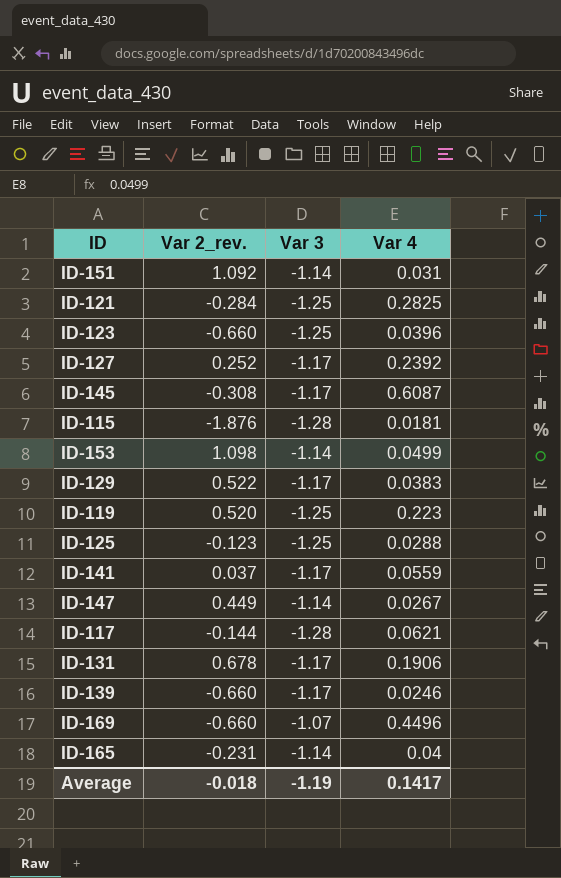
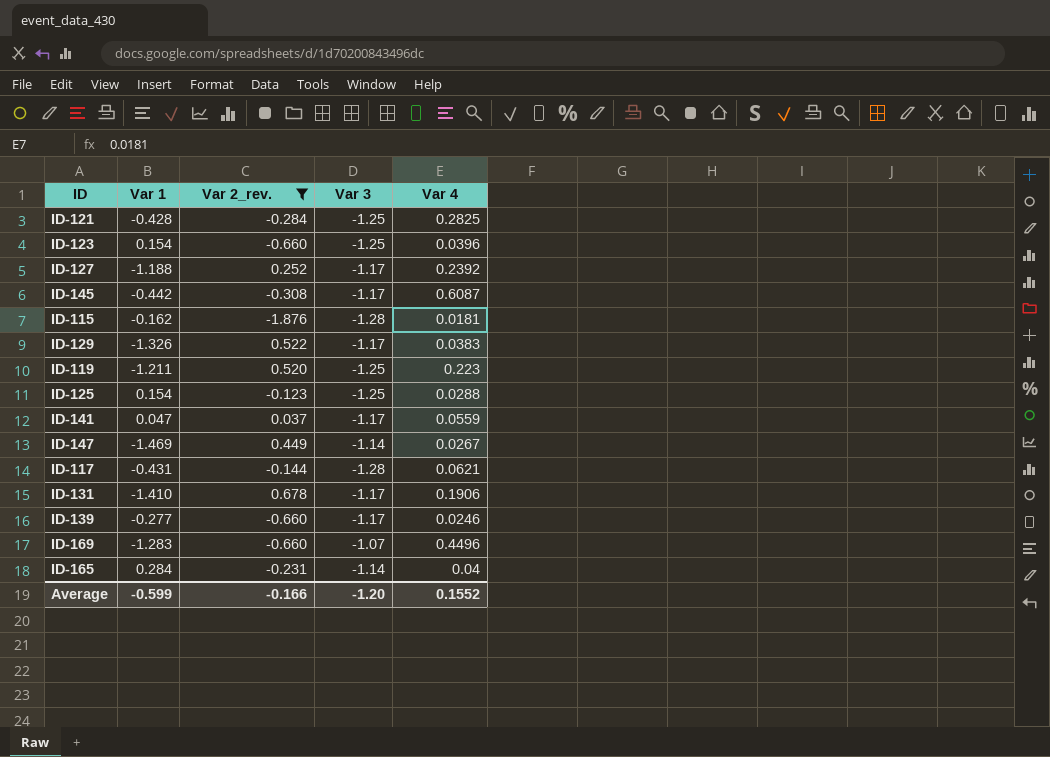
filter: none -> Var 2_rev. <= 0.678
column Var 1 | position: none -> 2
Average | Var 2_rev.: -0.018 -> -0.166
Average | Var 3: -1.19 -> -1.20
Average | Var 4: 0.1417 -> 0.1552

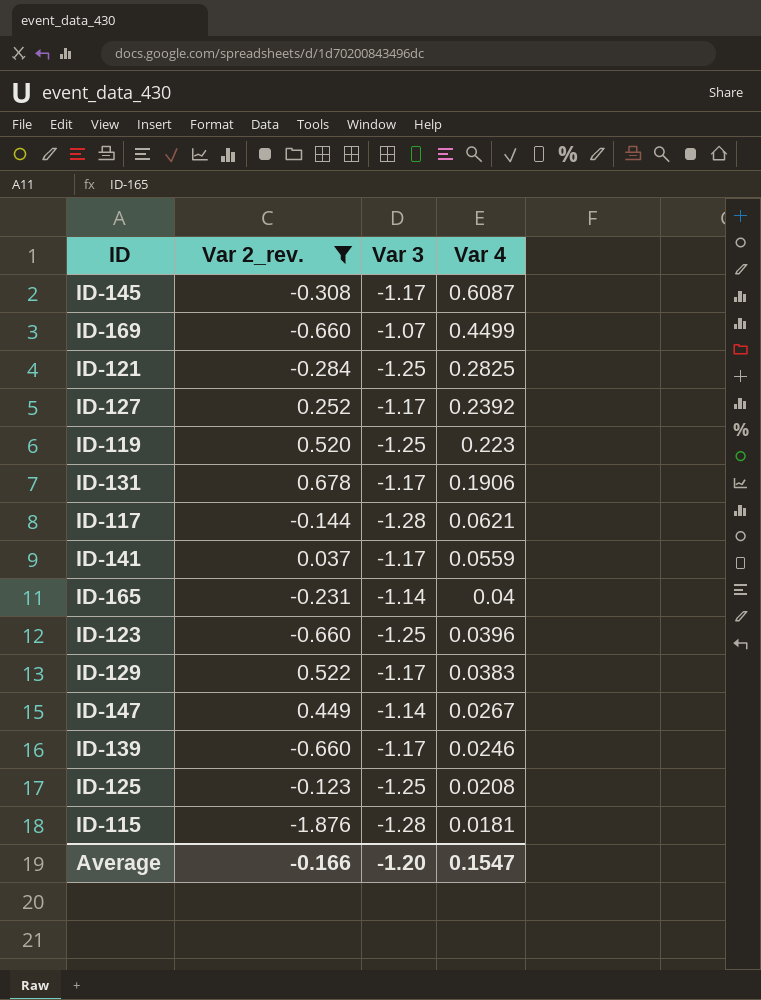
row order: none -> Var 4 descending
column Var 1 | position: 2 -> none
ID-169 | Var 4: 0.4496 -> 0.4499
ID-125 | Var 4: 0.0288 -> 0.0208
Average | Var 4: 0.1552 -> 0.1547

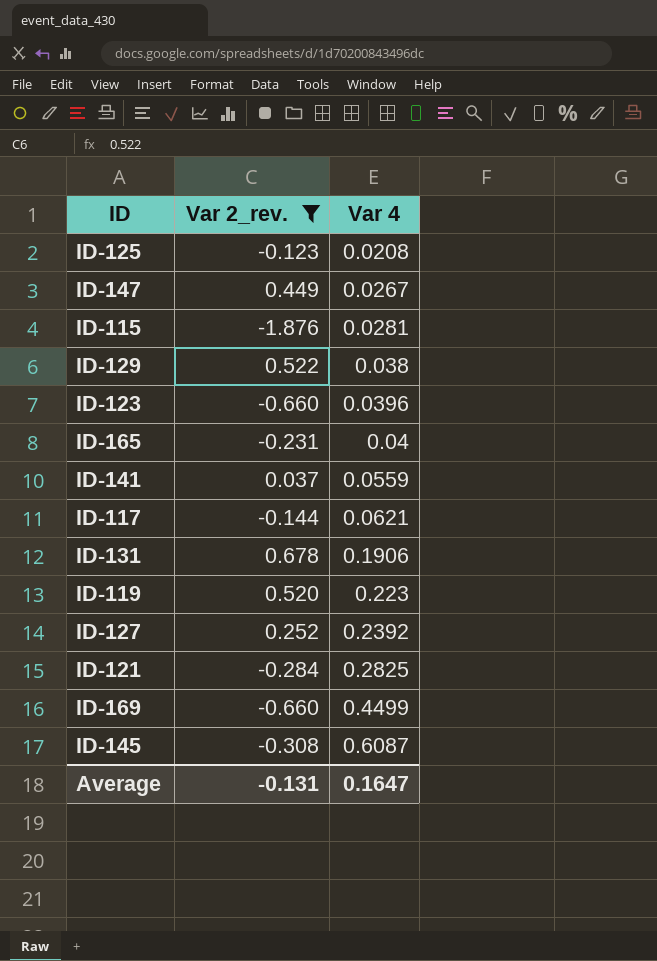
row order: Var 4 descending -> Var 4 ascending
column Var 3 | position: 3 -> none
row ID-139: -0.660 | -1.17 | 0.0246 -> none
ID-115 | Var 4: 0.0181 -> 0.0281
ID-129 | Var 4: 0.0383 -> 0.038
Average | Var 2_rev.: -0.166 -> -0.131
Average | Var 4: 0.1547 -> 0.1647

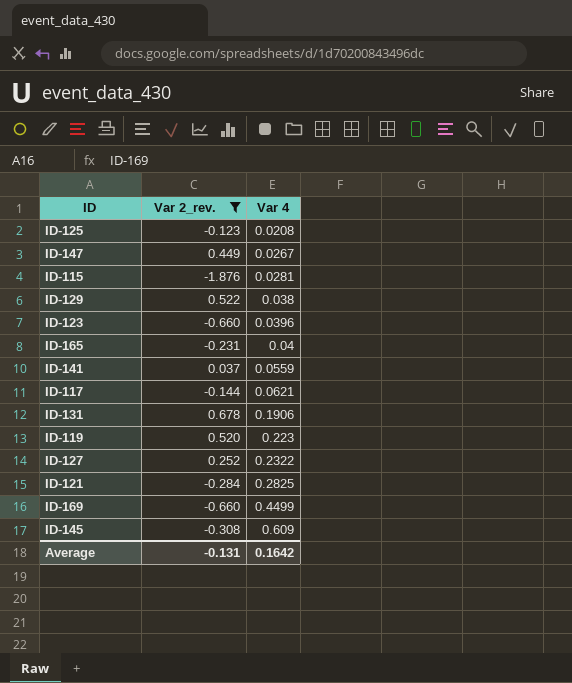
ID-127 | Var 4: 0.2392 -> 0.2322
ID-145 | Var 4: 0.6087 -> 0.609
Average | Var 4: 0.1647 -> 0.1642

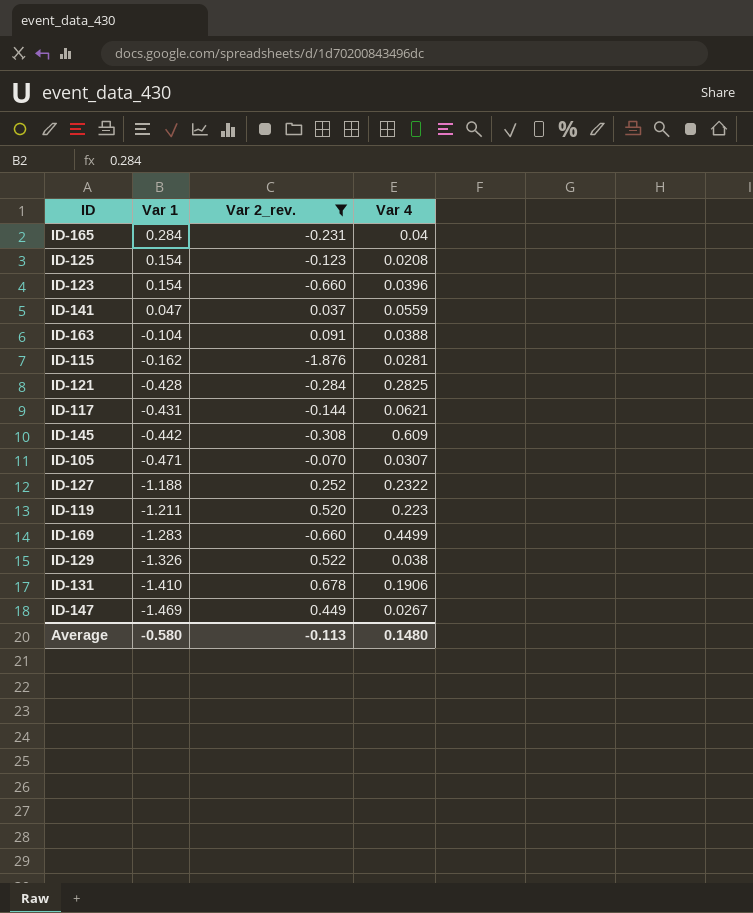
row order: Var 4 ascending -> Var 1 descending
column Var 1 | position: none -> 2
row ID-163: none -> -0.104 | 0.091 | 0.0388
row ID-105: none -> -0.471 | -0.070 | 0.0307
Average | Var 2_rev.: -0.131 -> -0.113
Average | Var 4: 0.1642 -> 0.1480

